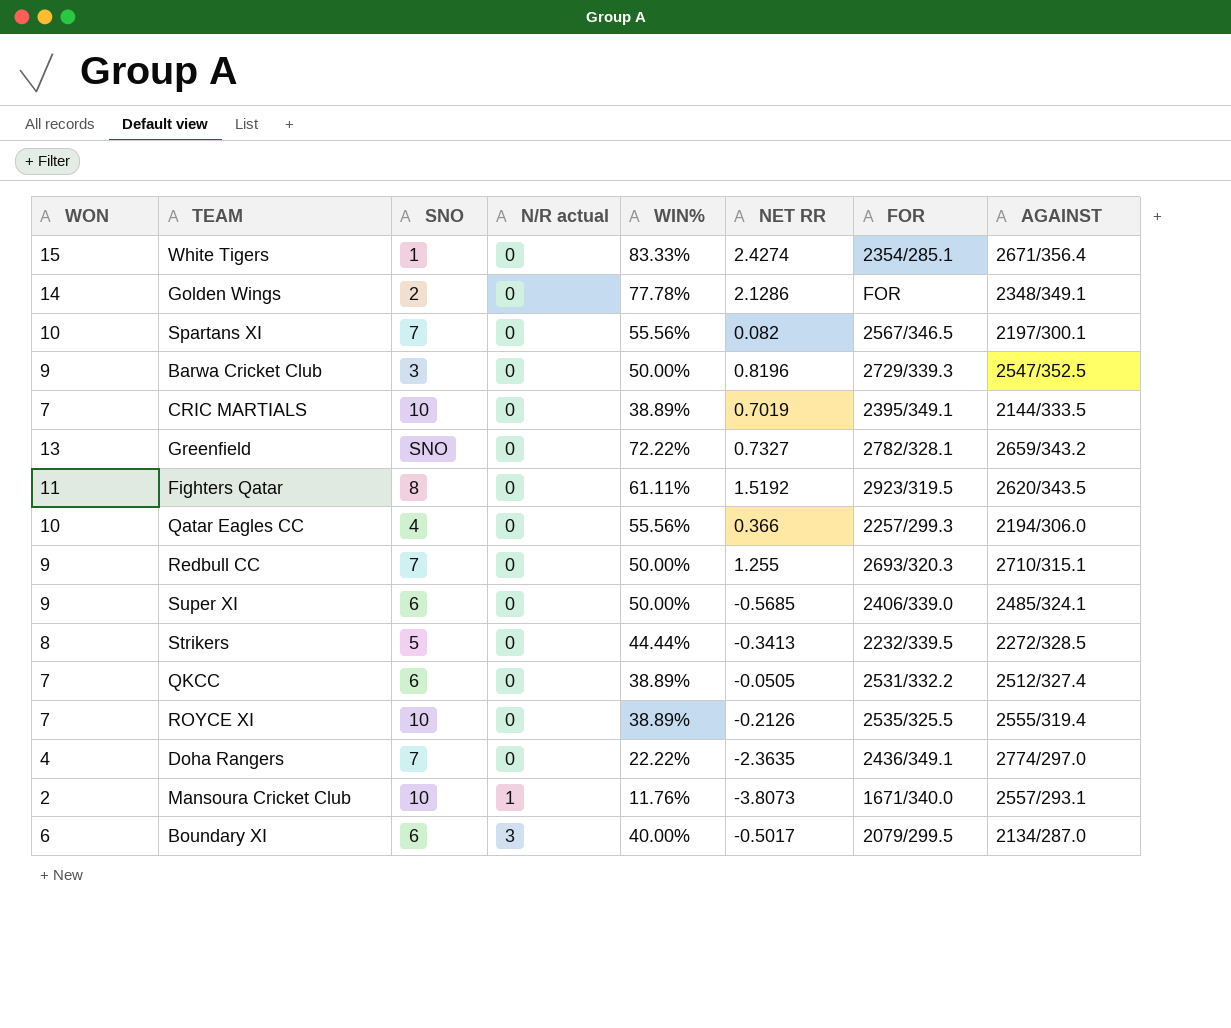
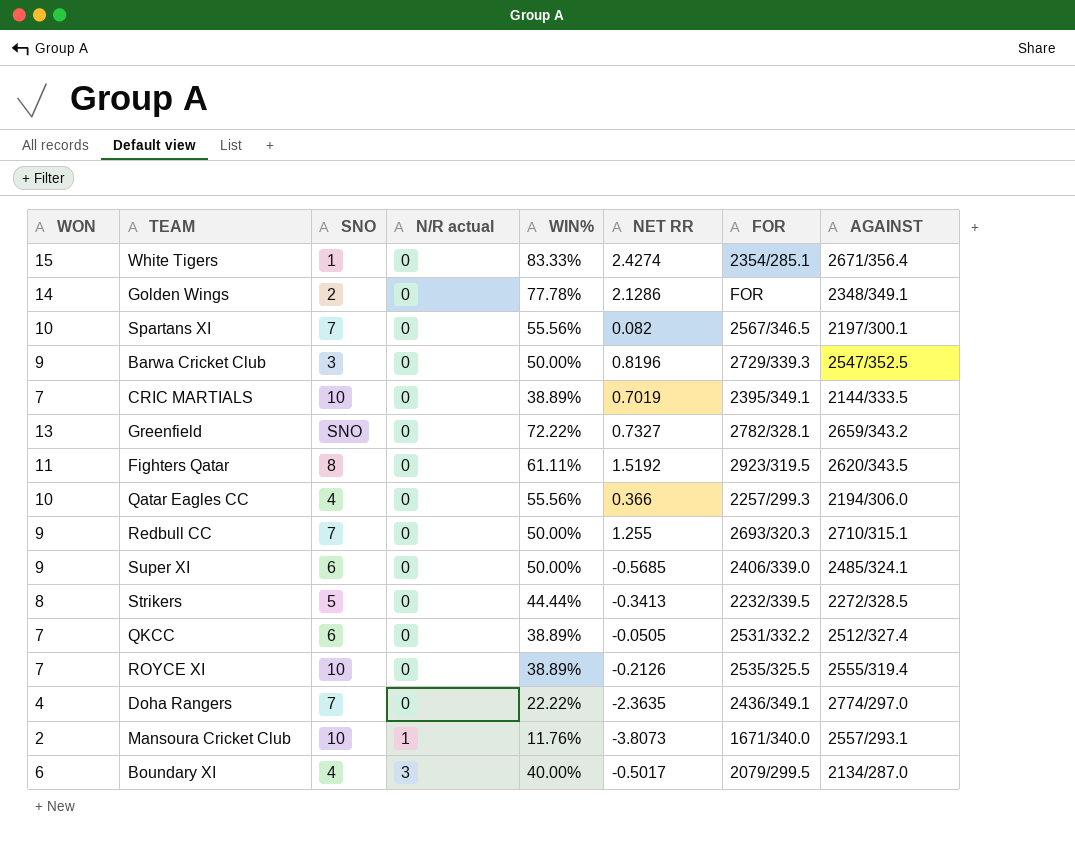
Boundary XI | SNO: 6 -> 4

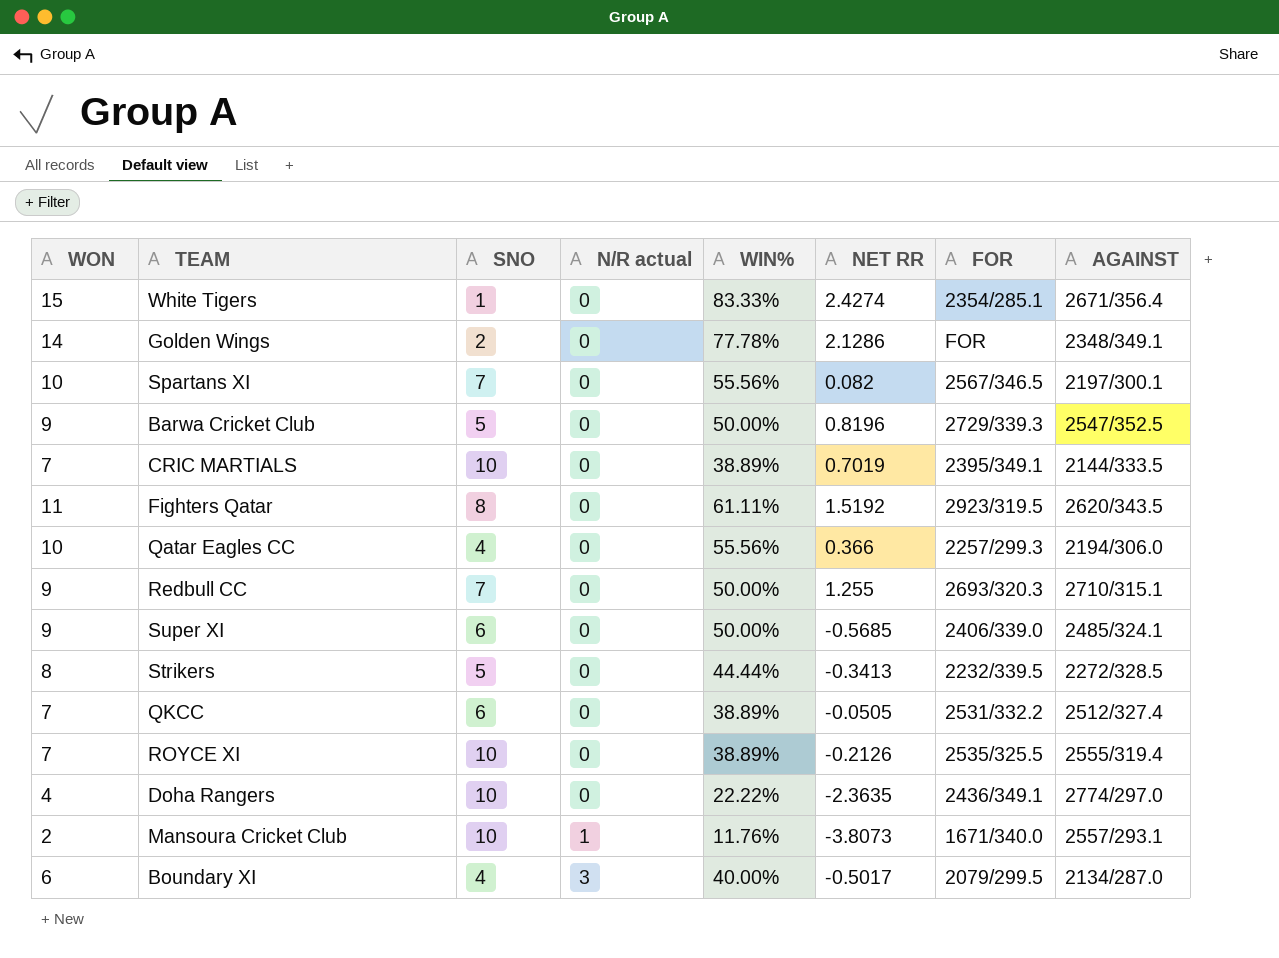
row Greenfield: 13 | SNO | 0 | 72.22% | 0.7327 | 2782/328.1 | 2659/343.2 -> none
Barwa Cricket Club | SNO: 3 -> 5
Doha Rangers | SNO: 7 -> 10

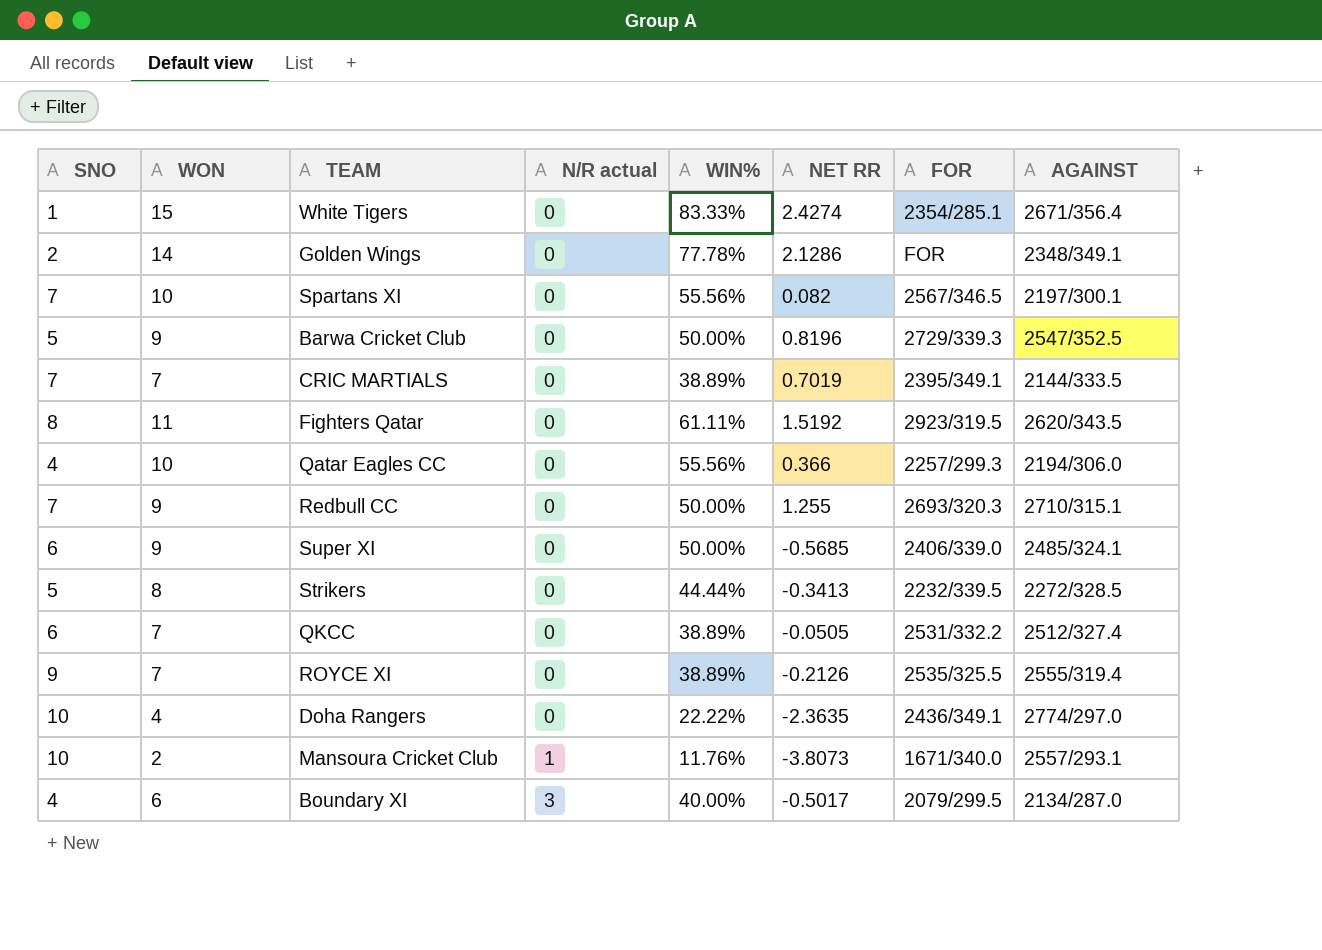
column SNO | position: 3 -> 1
CRIC MARTIALS | SNO: 10 -> 7
ROYCE XI | SNO: 10 -> 9

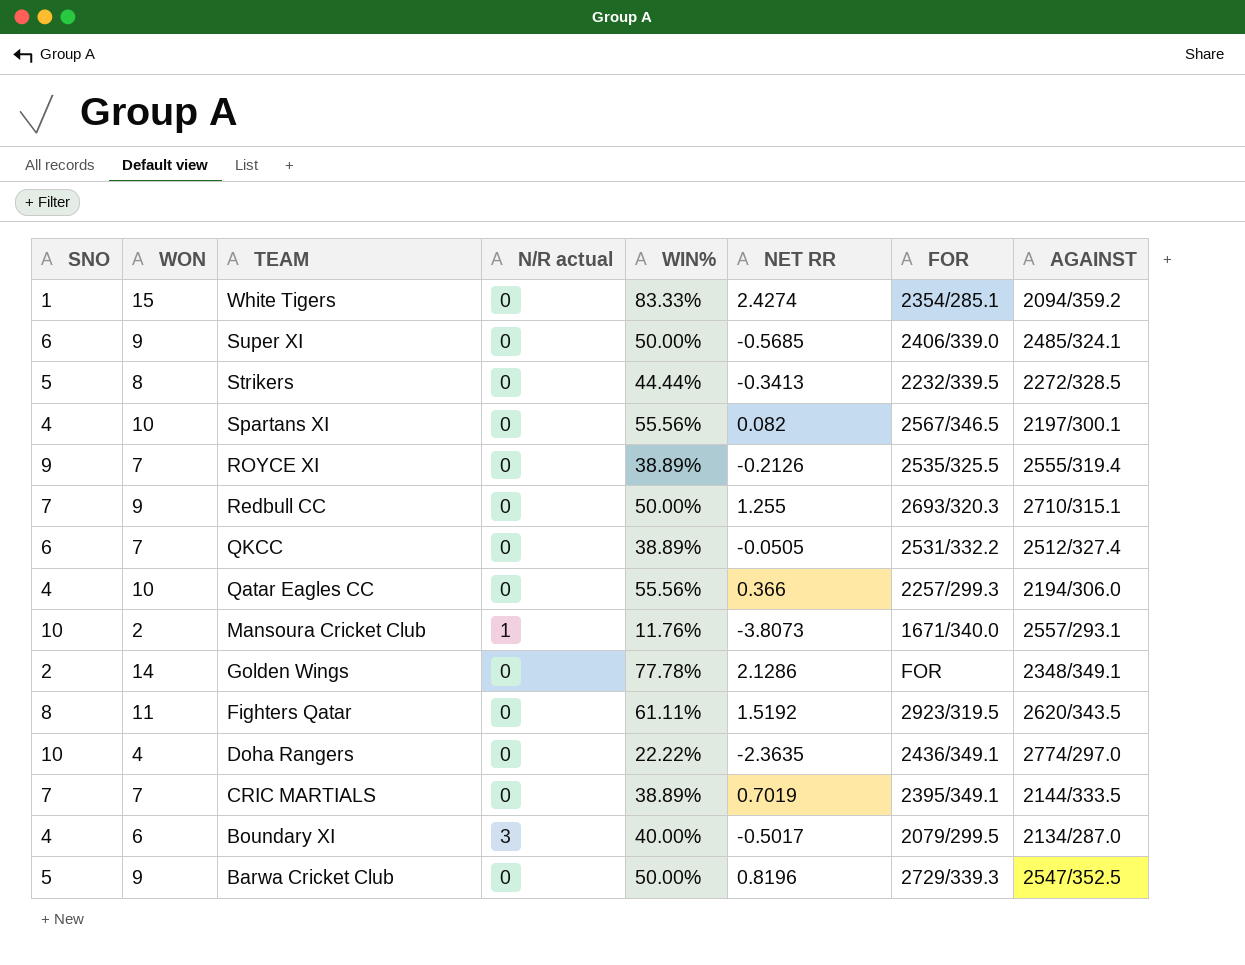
row order: N/R actual ascending -> TEAM descending
White Tigers | AGAINST: 2671/356.4 -> 2094/359.2
Spartans XI | SNO: 7 -> 4

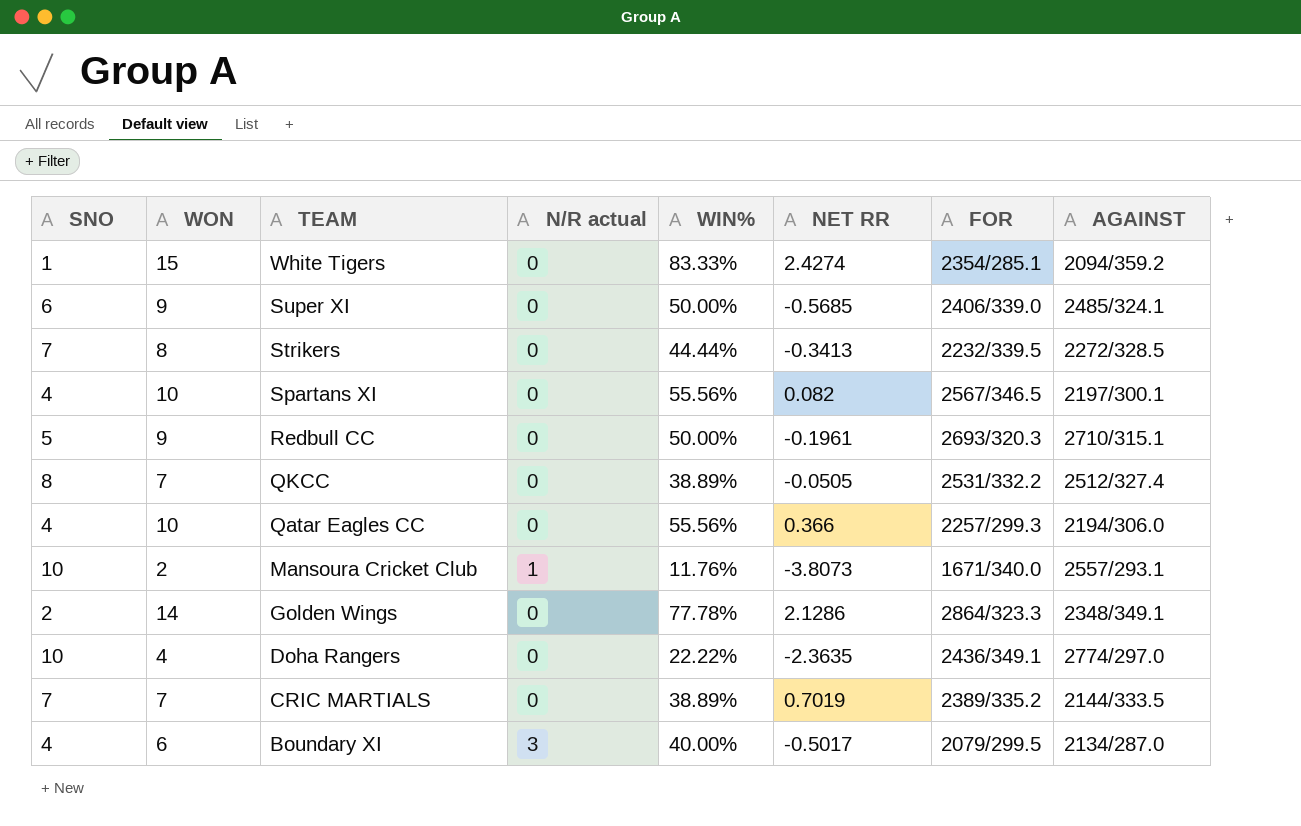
row ROYCE XI: 9 | 7 | 0 | 38.89% | -0.2126 | 2535/325.5 | 2555/319.4 -> none
row Fighters Qatar: 8 | 11 | 0 | 61.11% | 1.5192 | 2923/319.5 | 2620/343.5 -> none
row Barwa Cricket Club: 5 | 9 | 0 | 50.00% | 0.8196 | 2729/339.3 | 2547/352.5 -> none
Strikers | SNO: 5 -> 7
Redbull CC | SNO: 7 -> 5
Redbull CC | NET RR: 1.255 -> -0.1961
QKCC | SNO: 6 -> 8
Golden Wings | FOR: FOR -> 2864/323.3
CRIC MARTIALS | FOR: 2395/349.1 -> 2389/335.2

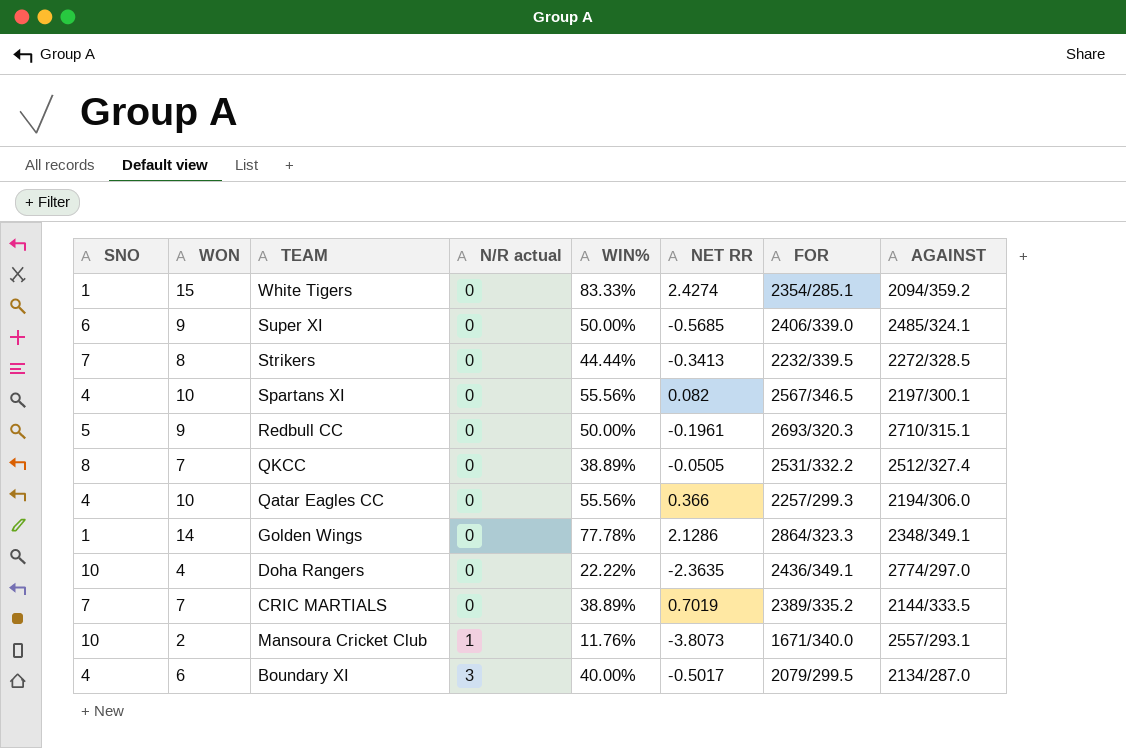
row order: TEAM descending -> N/R actual ascending
Golden Wings | SNO: 2 -> 1

